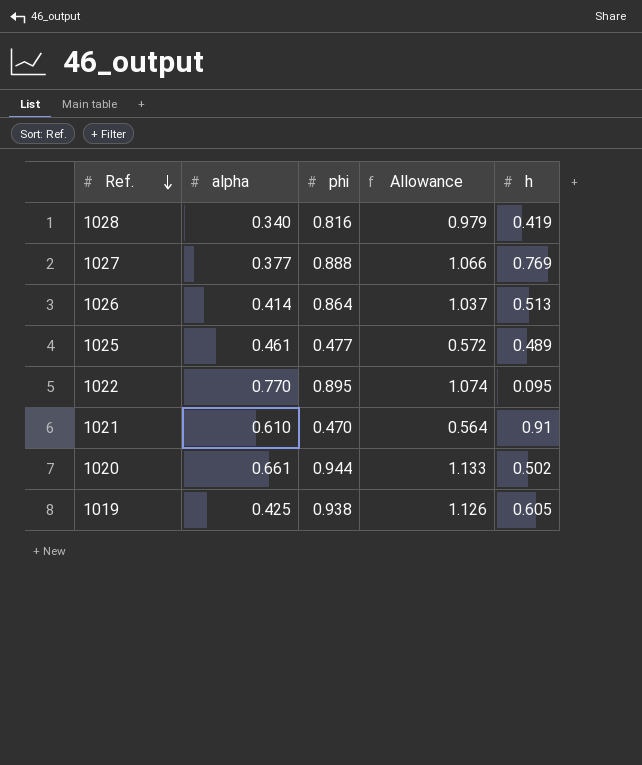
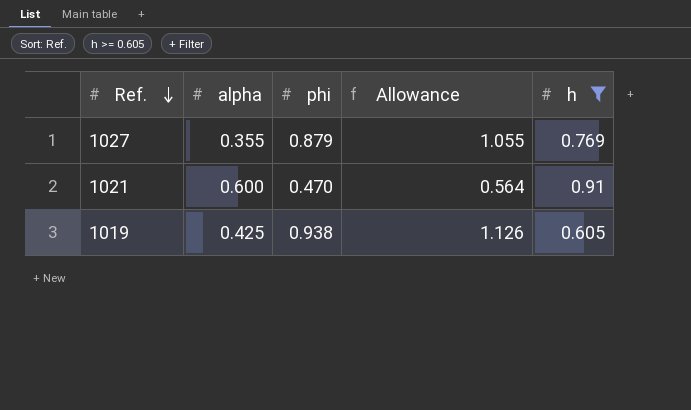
filter: none -> h >= 0.605
1027 | alpha: 0.377 -> 0.355
1027 | phi: 0.888 -> 0.879
1027 | Allowance: 1.066 -> 1.055
1021 | alpha: 0.610 -> 0.600

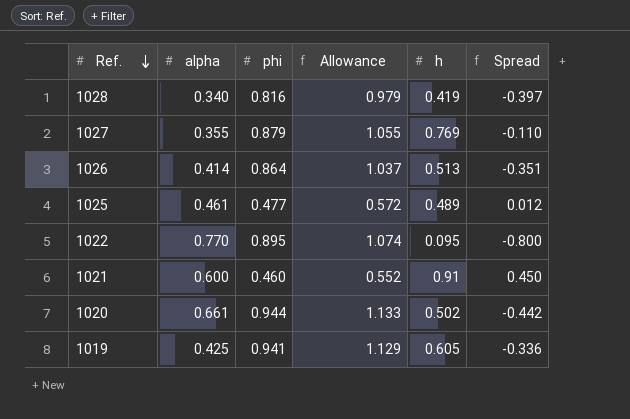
filter: h >= 0.605 -> none
column Spread | formula: none -> [h] - [phi]
1021 | phi: 0.470 -> 0.460
1021 | Allowance: 0.564 -> 0.552
1019 | phi: 0.938 -> 0.941
1019 | Allowance: 1.126 -> 1.129

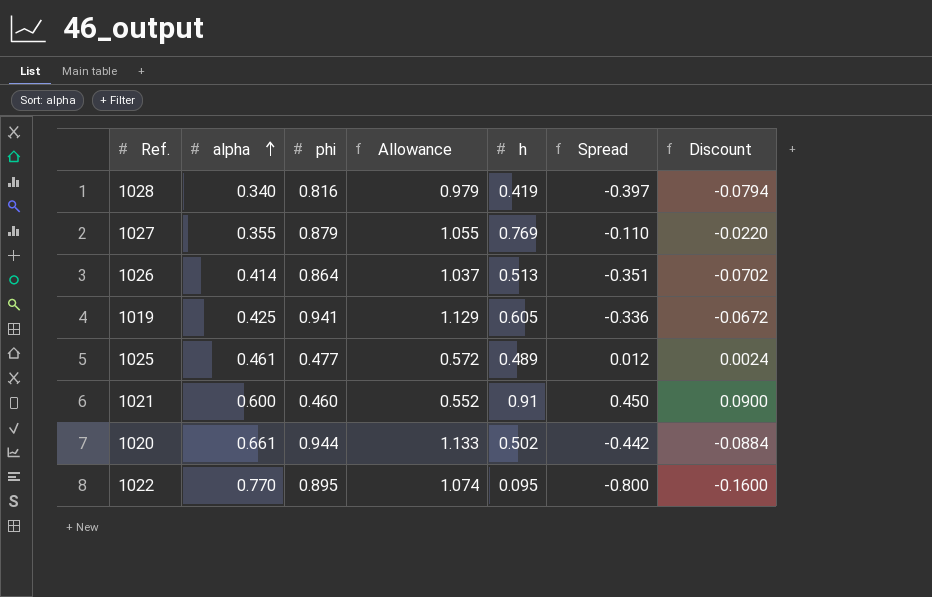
row order: Ref. descending -> alpha ascending
column Discount | formula: none -> [Spread] * 0.2

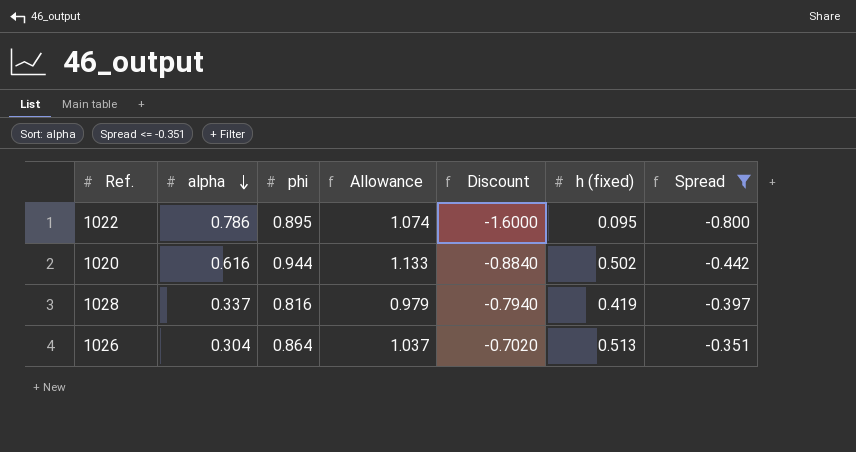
filter: none -> Spread <= -0.351
row order: alpha ascending -> alpha descending
column Discount | formula: [Spread] * 0.2 -> [Spread] * 2
column Discount | position: 7 -> 5
column name: h -> h (fixed)
1022 | alpha: 0.770 -> 0.786
1020 | alpha: 0.661 -> 0.616
1028 | alpha: 0.340 -> 0.337
1026 | alpha: 0.414 -> 0.304

